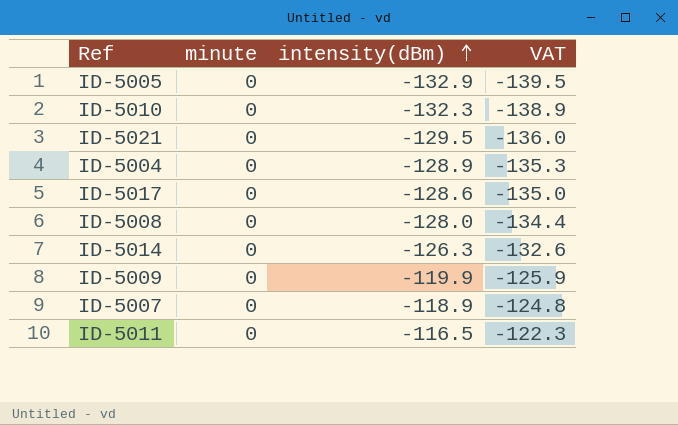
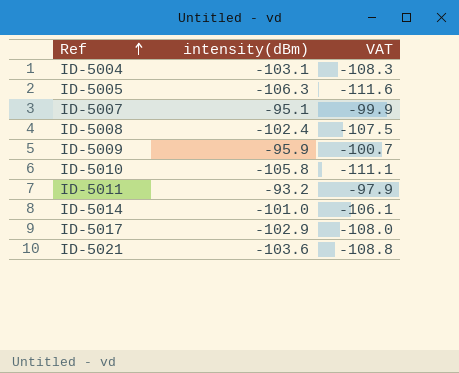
row order: intensity(dBm) ascending -> Ref ascending
column minute | position: 2 -> none
ID-5004 | intensity(dBm): -128.9 -> -103.1
ID-5004 | VAT: -135.3 -> -108.3
ID-5005 | intensity(dBm): -132.9 -> -106.3
ID-5005 | VAT: -139.5 -> -111.6
ID-5007 | intensity(dBm): -118.9 -> -95.1
ID-5007 | VAT: -124.8 -> -99.9
ID-5008 | intensity(dBm): -128.0 -> -102.4
ID-5008 | VAT: -134.4 -> -107.5
ID-5009 | intensity(dBm): -119.9 -> -95.9
ID-5009 | VAT: -125.9 -> -100.7
ID-5010 | intensity(dBm): -132.3 -> -105.8
ID-5010 | VAT: -138.9 -> -111.1
ID-5011 | intensity(dBm): -116.5 -> -93.2
ID-5011 | VAT: -122.3 -> -97.9
ID-5014 | intensity(dBm): -126.3 -> -101.0
ID-5014 | VAT: -132.6 -> -106.1
ID-5017 | intensity(dBm): -128.6 -> -102.9
ID-5017 | VAT: -135.0 -> -108.0
ID-5021 | intensity(dBm): -129.5 -> -103.6
ID-5021 | VAT: -136.0 -> -108.8

